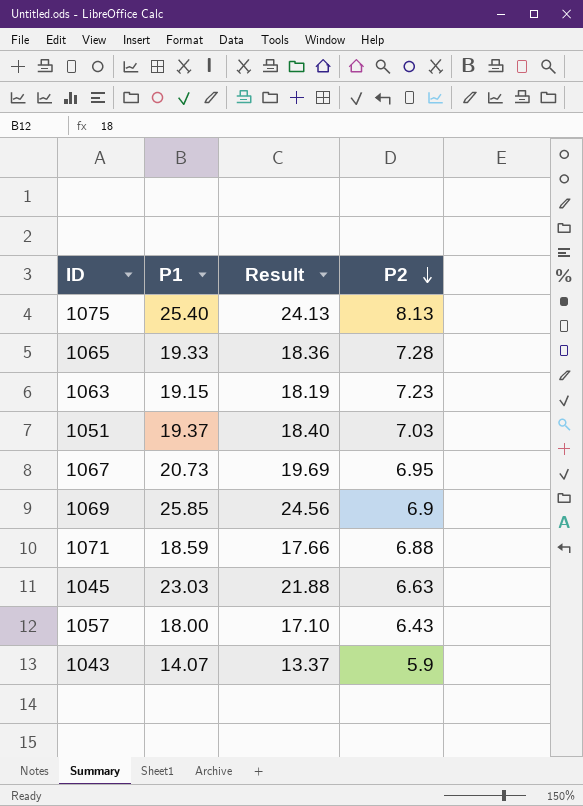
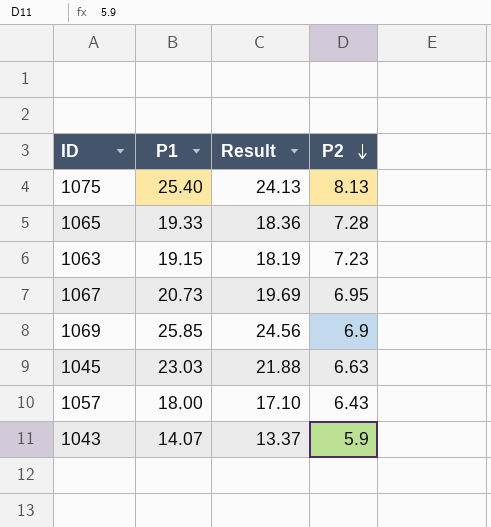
row 1051: 19.37 | 18.40 | 7.03 -> none
row 1071: 18.59 | 17.66 | 6.88 -> none

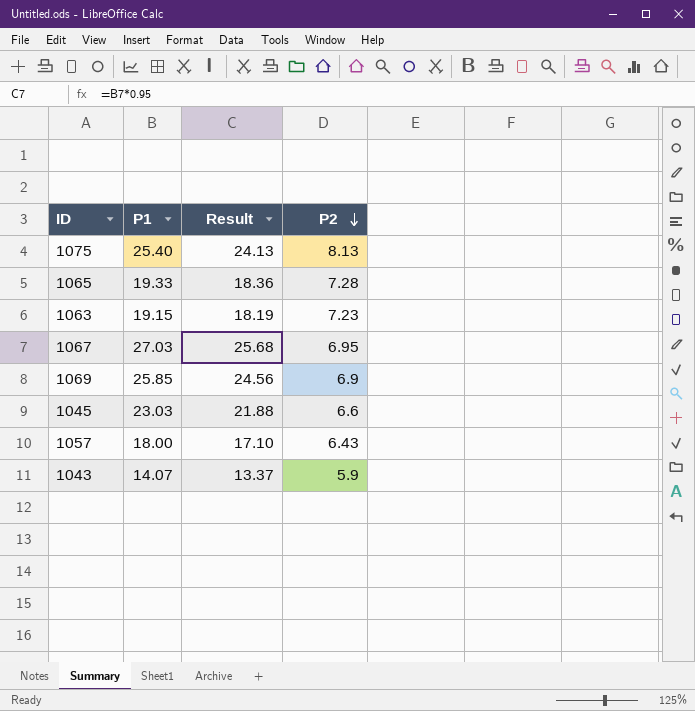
1067 | P1: 20.73 -> 27.03
1067 | Result: 19.69 -> 25.68
1045 | P2: 6.63 -> 6.6

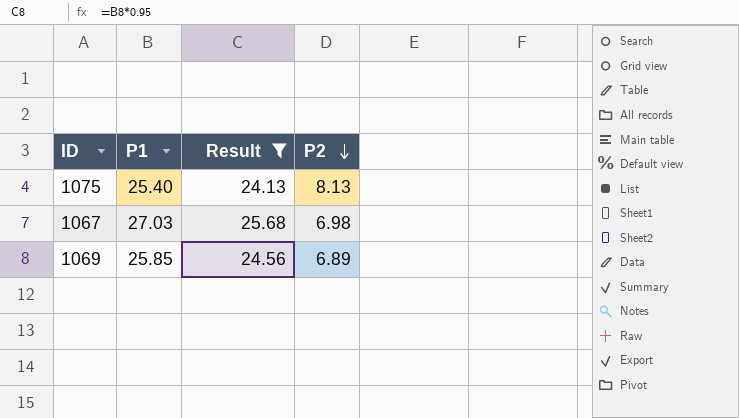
filter: none -> Result >= 24.13
1067 | P2: 6.95 -> 6.98
1069 | P2: 6.9 -> 6.89

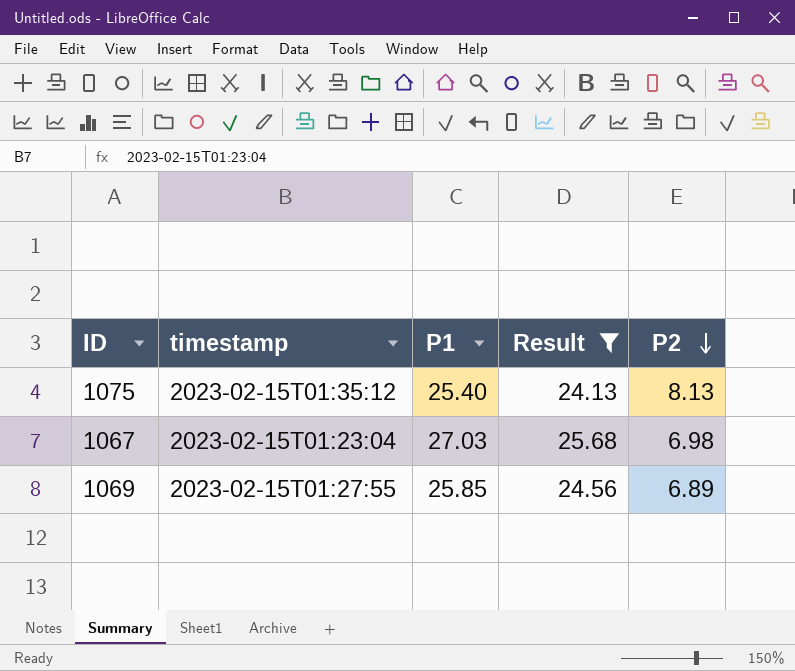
column timestamp | position: none -> 2

